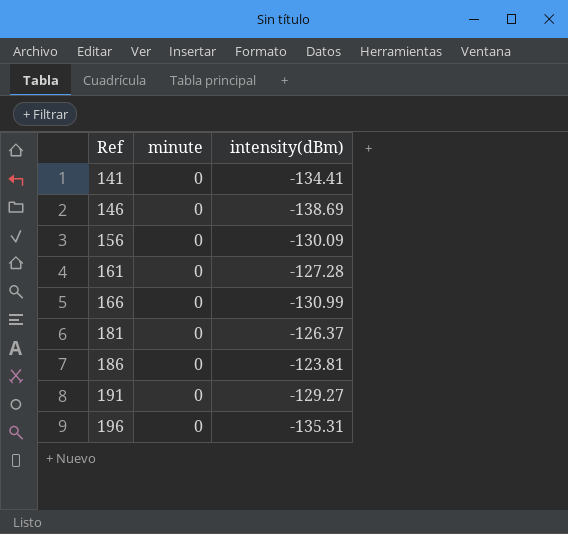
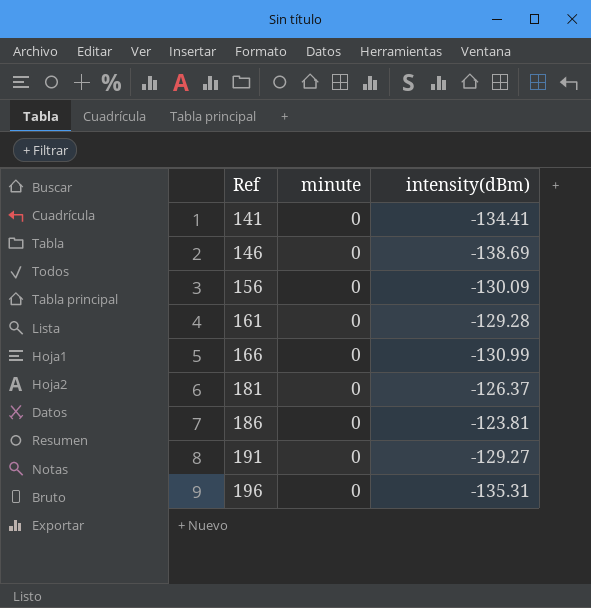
161 | intensity(dBm): -127.28 -> -129.28

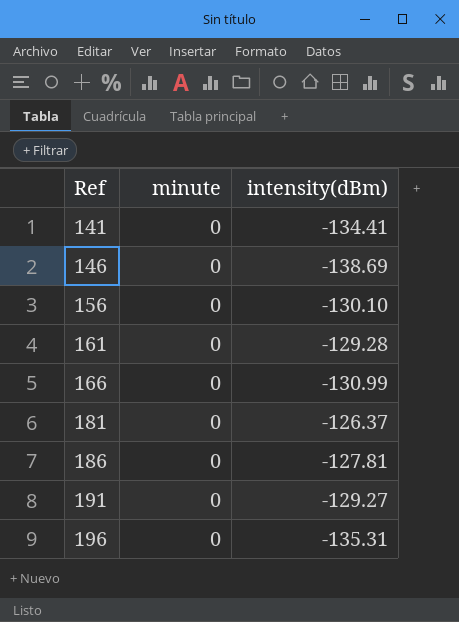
156 | intensity(dBm): -130.09 -> -130.10
186 | intensity(dBm): -123.81 -> -127.81

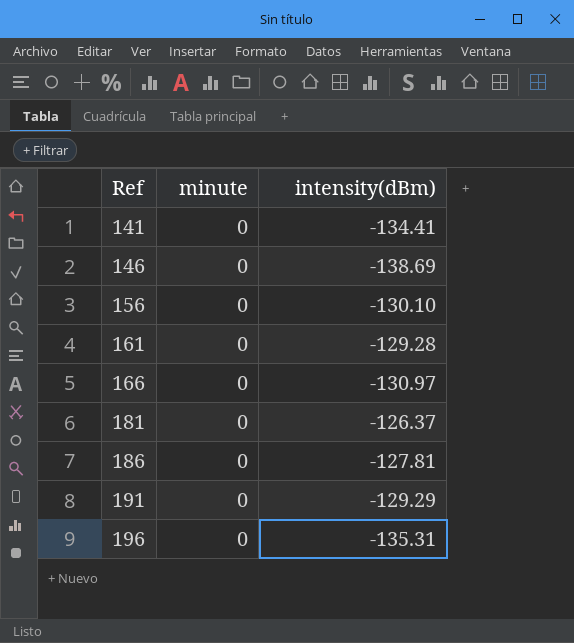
166 | intensity(dBm): -130.99 -> -130.97
191 | intensity(dBm): -129.27 -> -129.29

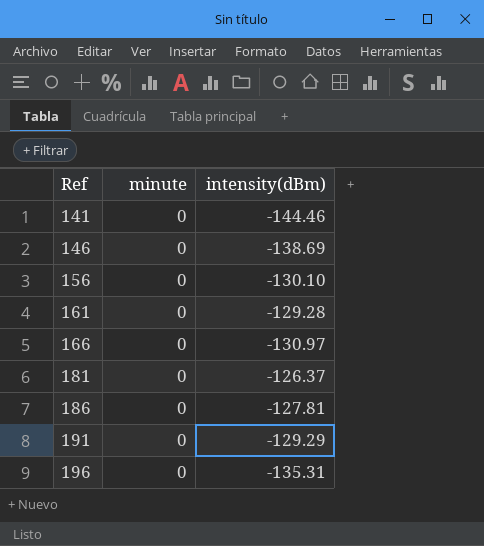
141 | intensity(dBm): -134.41 -> -144.46

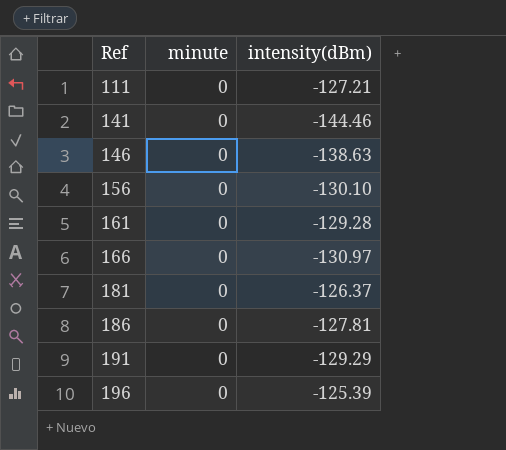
row 111: none -> 0 | -127.21
146 | intensity(dBm): -138.69 -> -138.63
196 | intensity(dBm): -135.31 -> -125.39

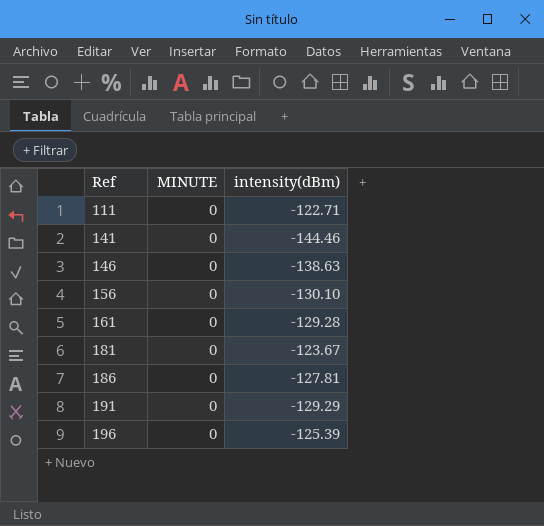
column name: minute -> MINUTE
row 166: 0 | -130.97 -> none
111 | intensity(dBm): -127.21 -> -122.71
181 | intensity(dBm): -126.37 -> -123.67

